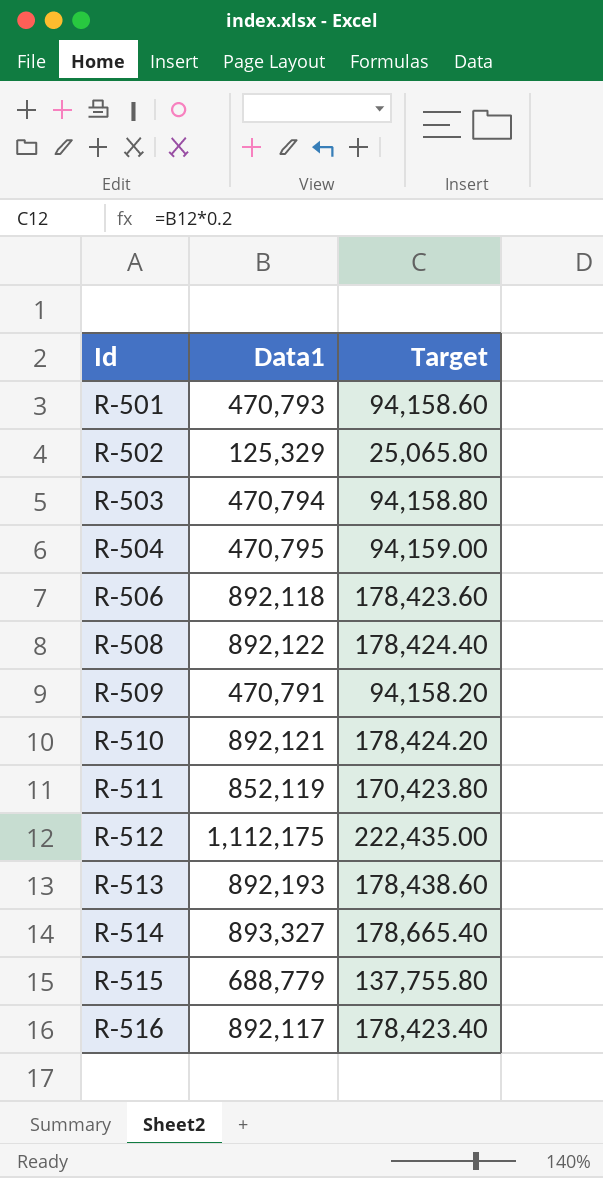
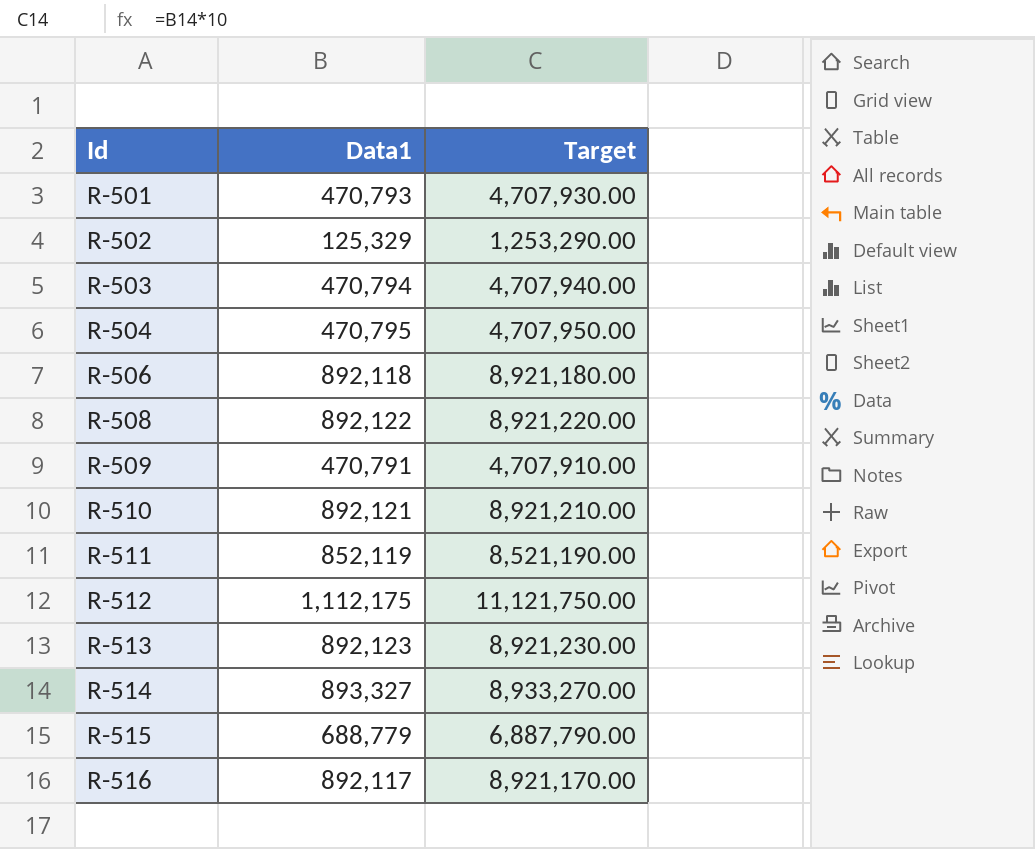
column Target | formula: [Data1] * 0.2 -> [Data1] * 10
R-513 | Data1: 892,193 -> 892,123

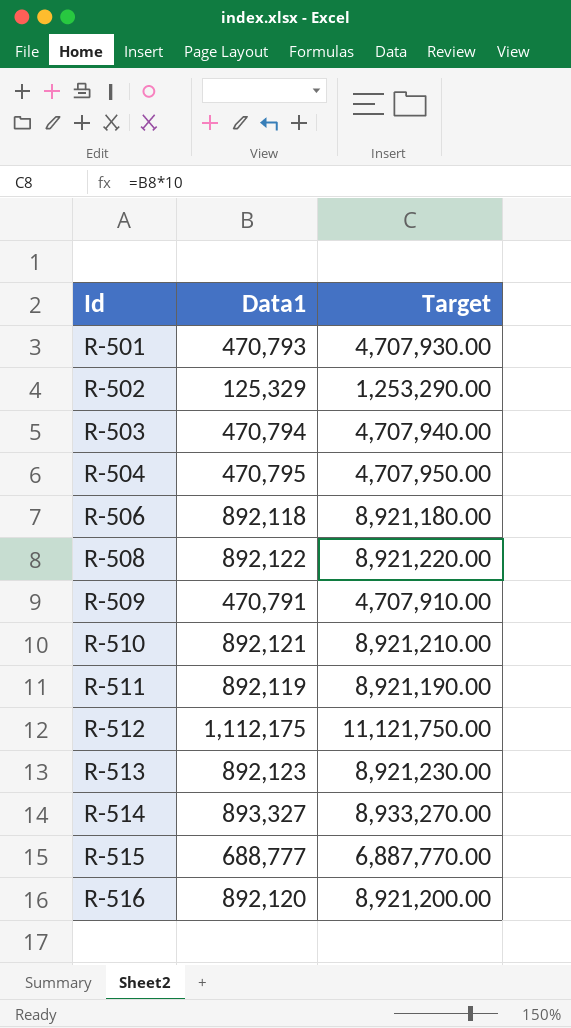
R-511 | Data1: 852,119 -> 892,119
R-511 | Target: 8,521,190.00 -> 8,921,190.00
R-515 | Data1: 688,779 -> 688,777
R-515 | Target: 6,887,790.00 -> 6,887,770.00
R-516 | Data1: 892,117 -> 892,120
R-516 | Target: 8,921,170.00 -> 8,921,200.00

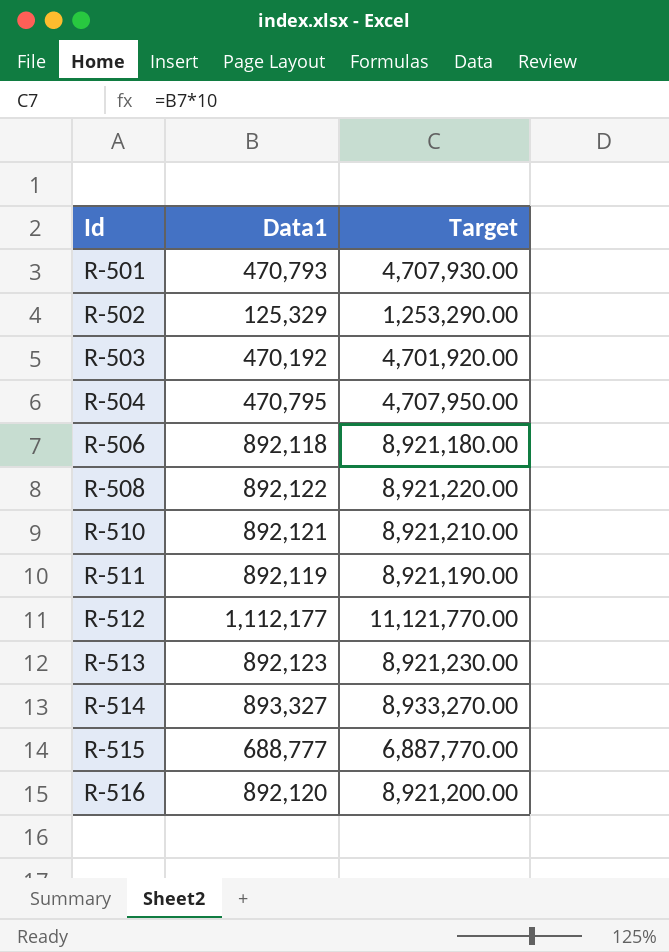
row R-509: 470,791 | 4,707,910.00 -> none
R-503 | Data1: 470,794 -> 470,192
R-503 | Target: 4,707,940.00 -> 4,701,920.00
R-512 | Data1: 1,112,175 -> 1,112,177
R-512 | Target: 11,121,750.00 -> 11,121,770.00

